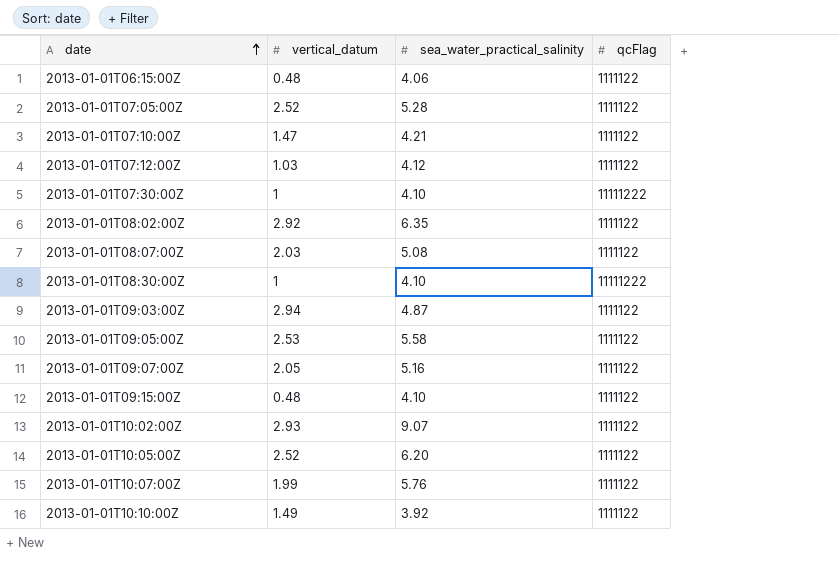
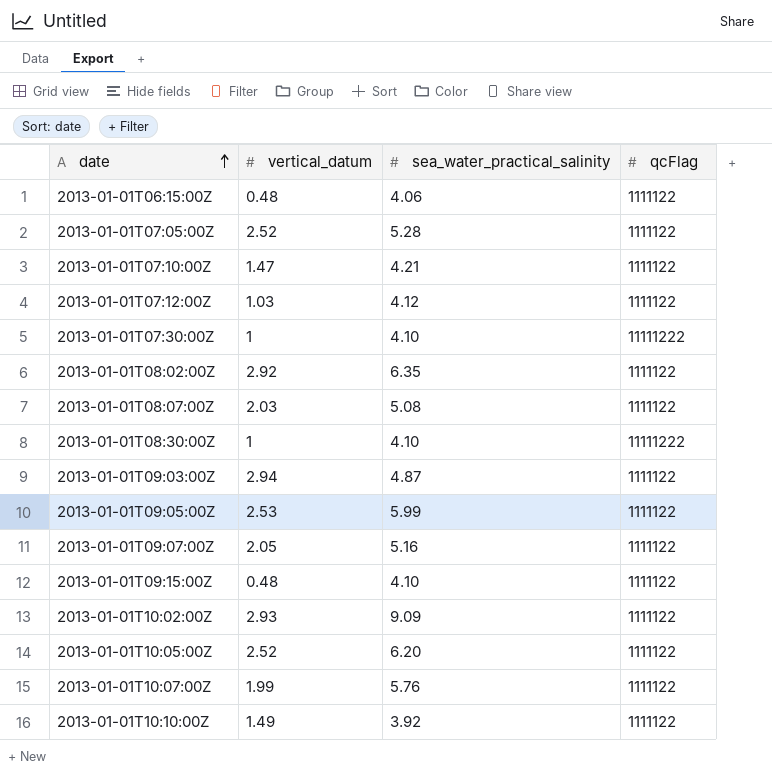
2013-01-01T09:05:00Z | sea_water_practical_salinity: 5.58 -> 5.99
2013-01-01T10:02:00Z | sea_water_practical_salinity: 9.07 -> 9.09

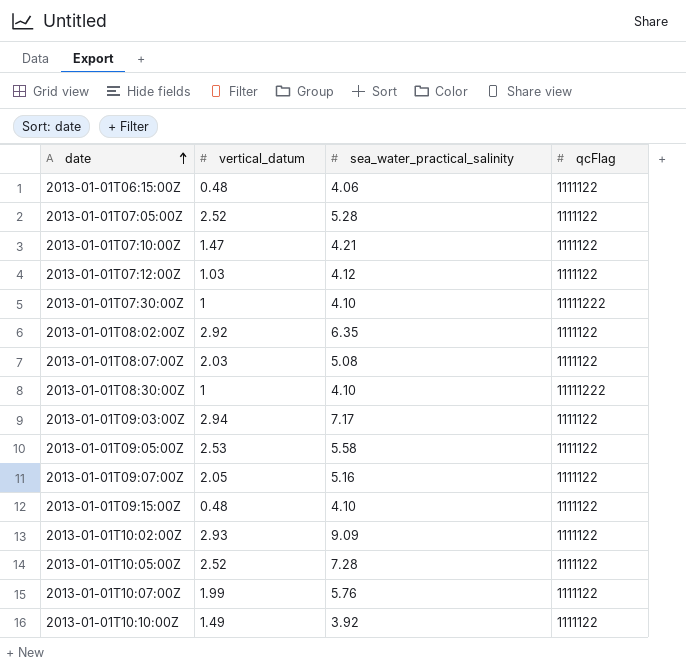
2013-01-01T09:03:00Z | sea_water_practical_salinity: 4.87 -> 7.17
2013-01-01T09:05:00Z | sea_water_practical_salinity: 5.99 -> 5.58
2013-01-01T10:05:00Z | sea_water_practical_salinity: 6.20 -> 7.28

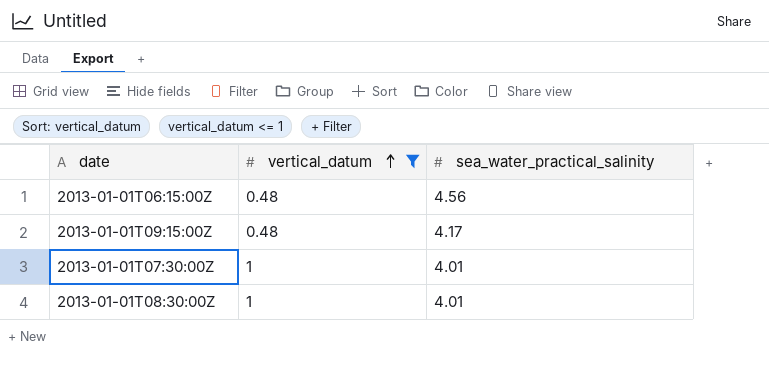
filter: none -> vertical_datum <= 1
row order: date ascending -> vertical_datum ascending
column qcFlag | position: 4 -> none
2013-01-01T06:15:00Z | sea_water_practical_salinity: 4.06 -> 4.56
2013-01-01T09:15:00Z | sea_water_practical_salinity: 4.10 -> 4.17
2013-01-01T07:30:00Z | sea_water_practical_salinity: 4.10 -> 4.01
2013-01-01T08:30:00Z | sea_water_practical_salinity: 4.10 -> 4.01

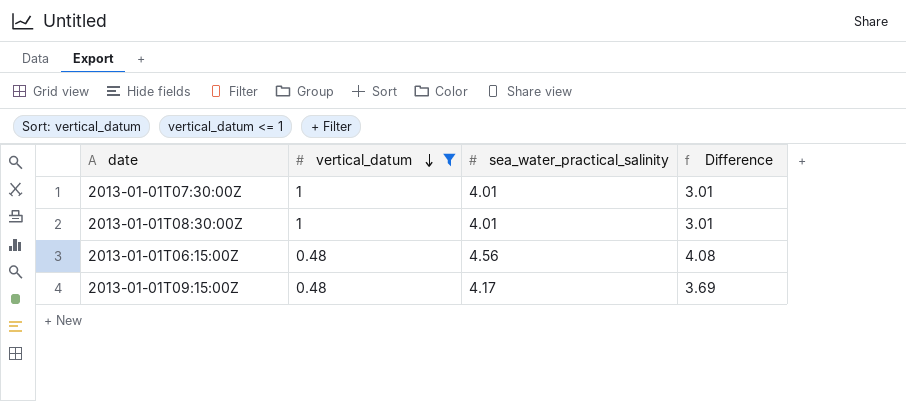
row order: vertical_datum ascending -> vertical_datum descending
column Difference | formula: none -> [sea_water_practical_salinity] - [vertical_datum]

